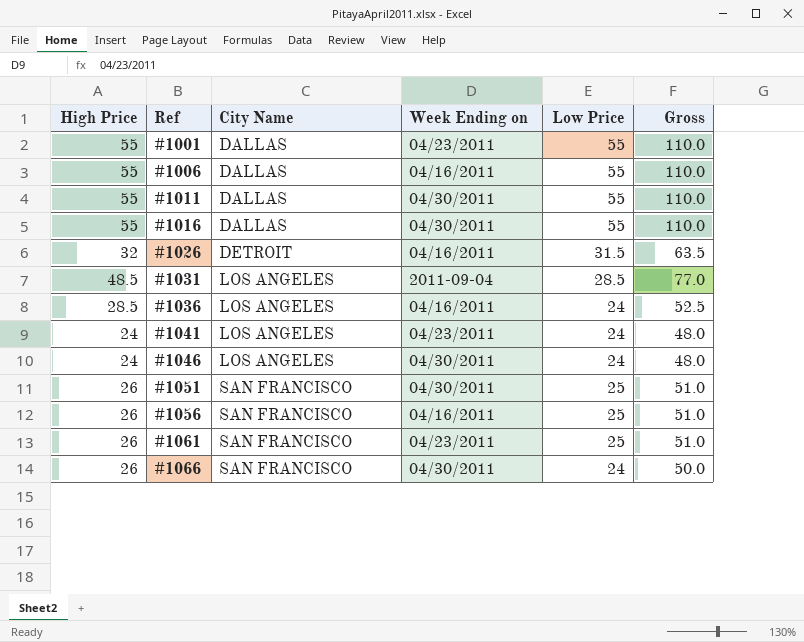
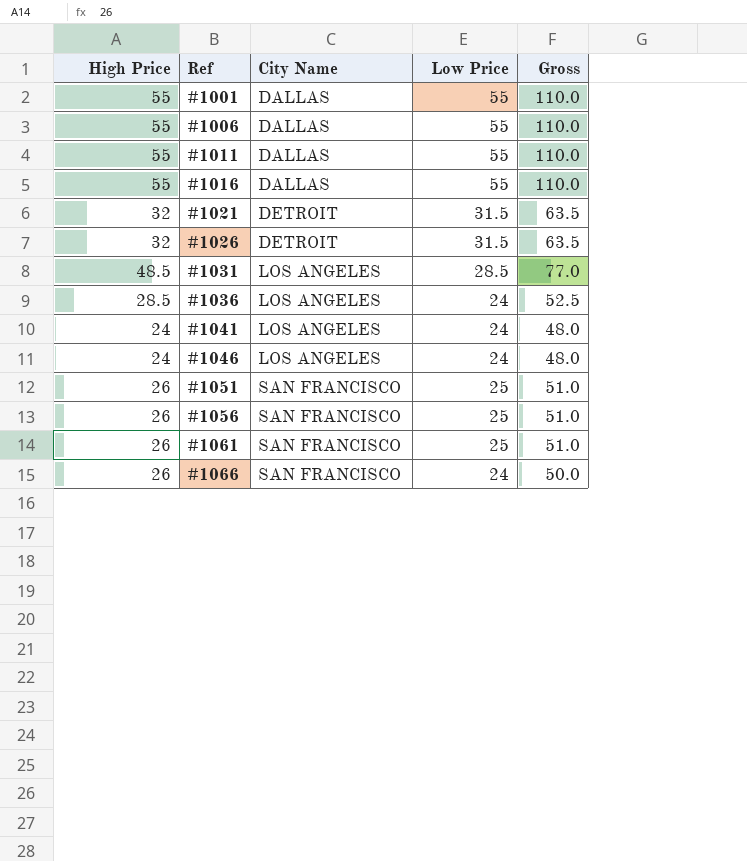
column Week Ending on | position: 4 -> none
row #1021: none -> 32 | DETROIT | 31.5 | 63.5

